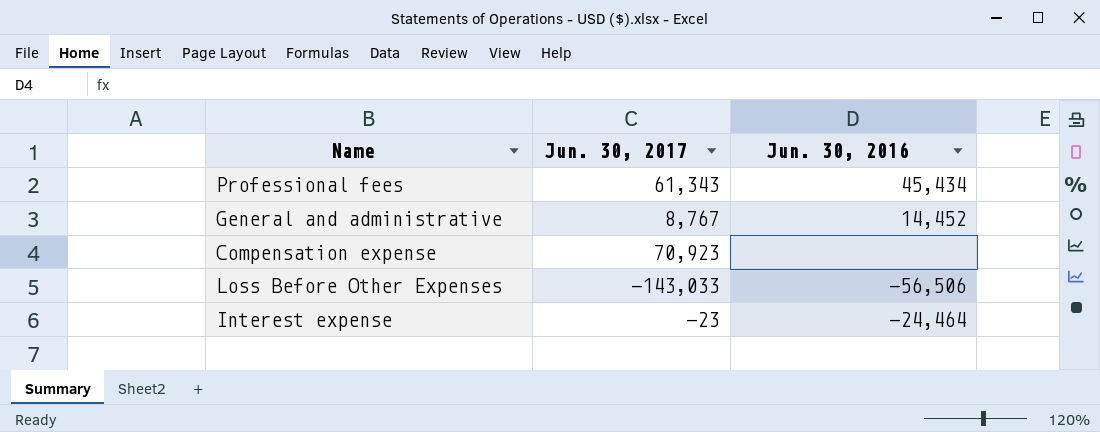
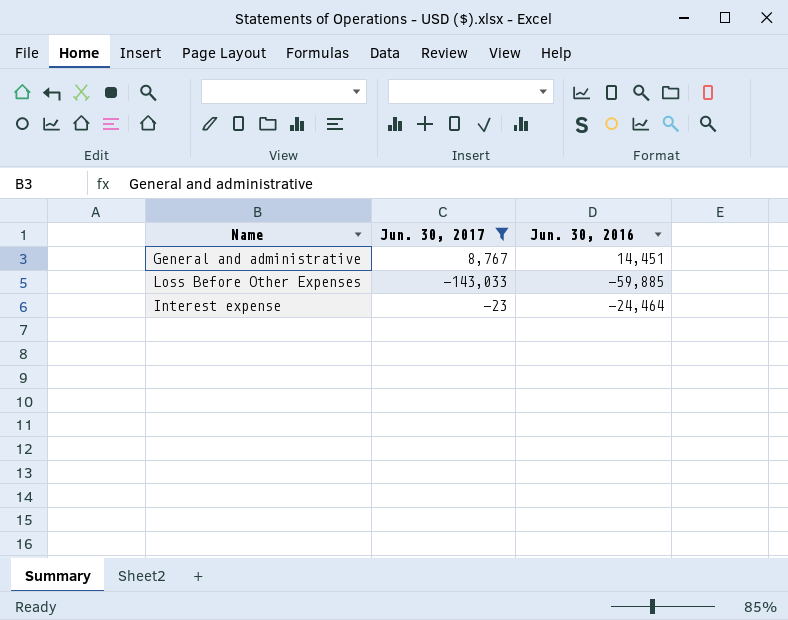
filter: none -> Jun. 30, 2017 <= 8,767
General and administrative | Jun. 30, 2016: 14,452 -> 14,451
Loss Before Other Expenses | Jun. 30, 2016: -56,506 -> -59,885

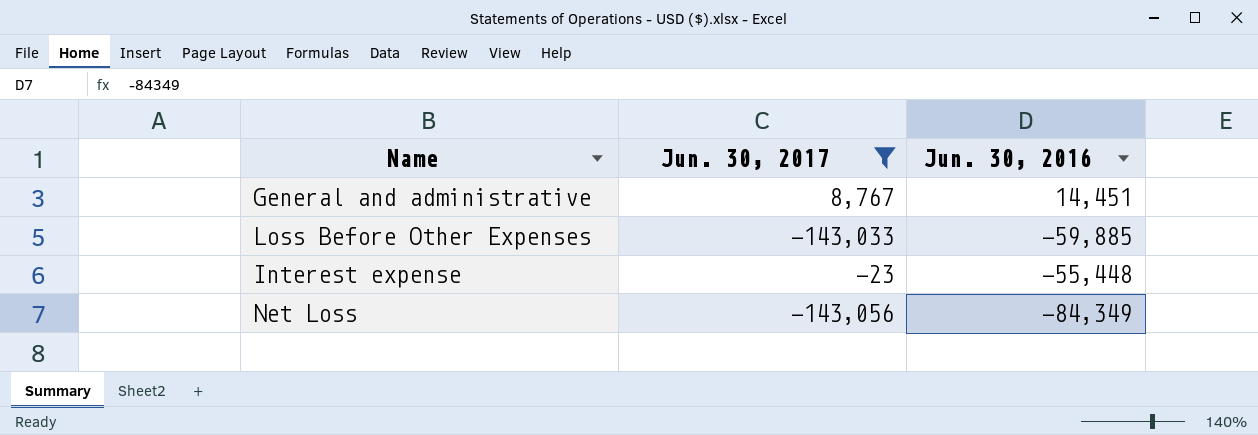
Interest expense | Jun. 30, 2016: -24,464 -> -55,448
row Net Loss: none -> -143,056 | -84,349

